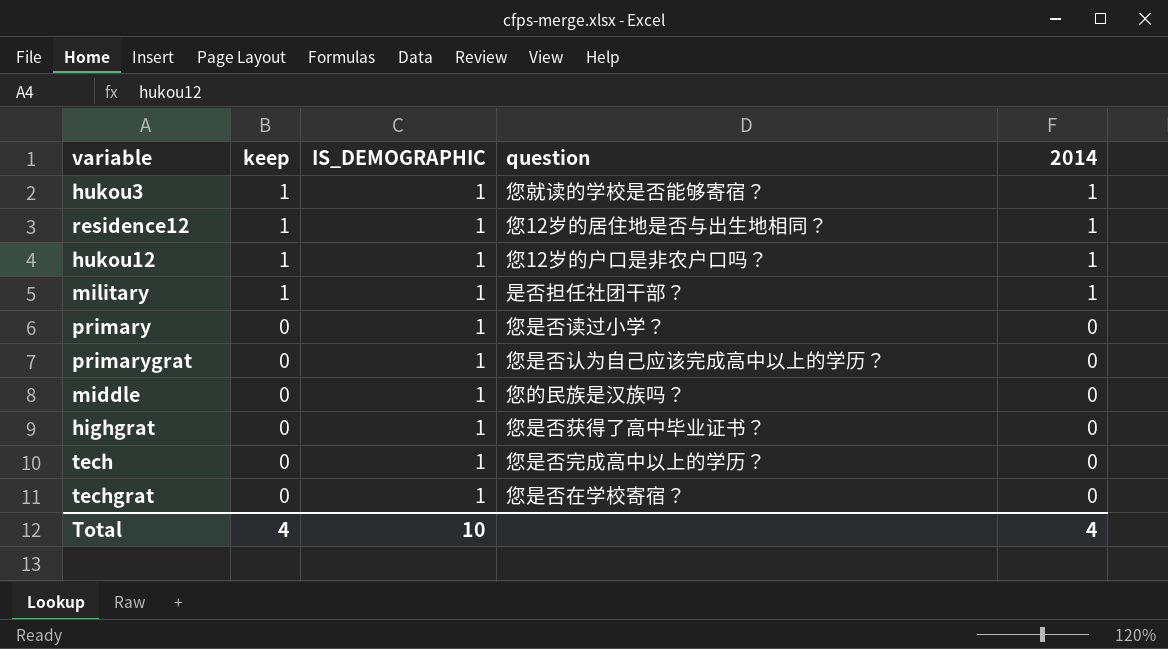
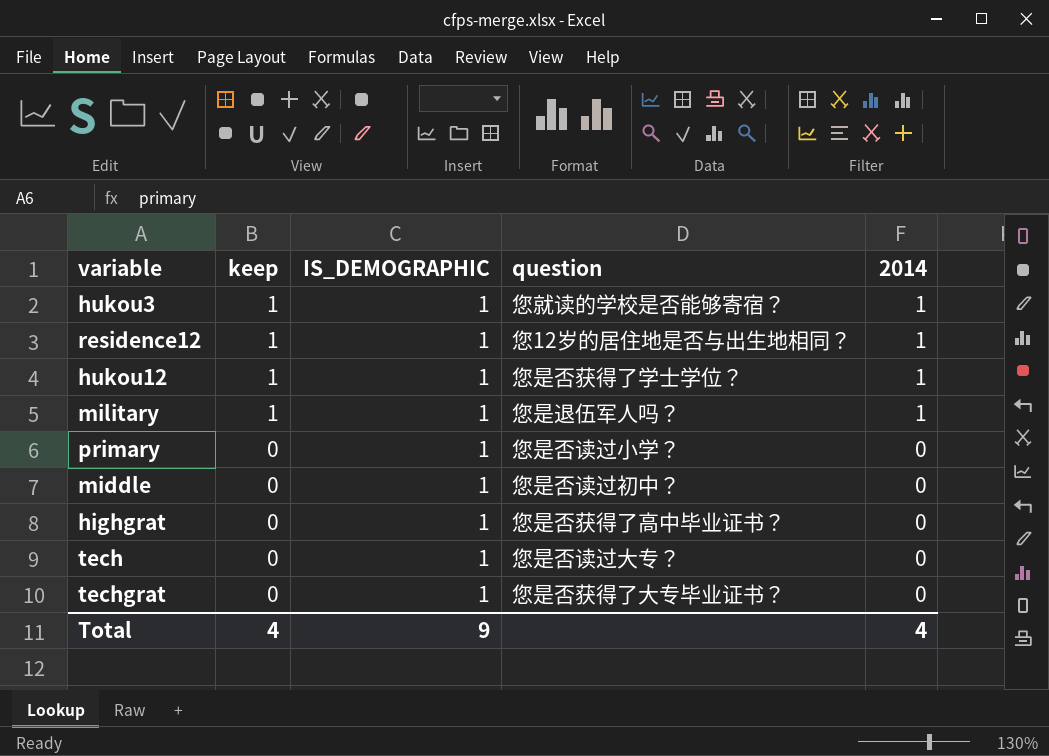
row primarygrat: 0 | 1 | 您是否认为自己应该完成高中以上的学历？ | 0 -> none
hukou12 | question: 您12岁的户口是非农户口吗？ -> 您是否获得了学士学位？
military | question: 是否担任社团干部？ -> 您是退伍军人吗？
middle | question: 您的民族是汉族吗？ -> 您是否读过初中？
tech | question: 您是否完成高中以上的学历？ -> 您是否读过大专？
techgrat | question: 您是否在学校寄宿？ -> 您是否获得了大专毕业证书？
Total | IS_DEMOGRAPHIC: 10 -> 9

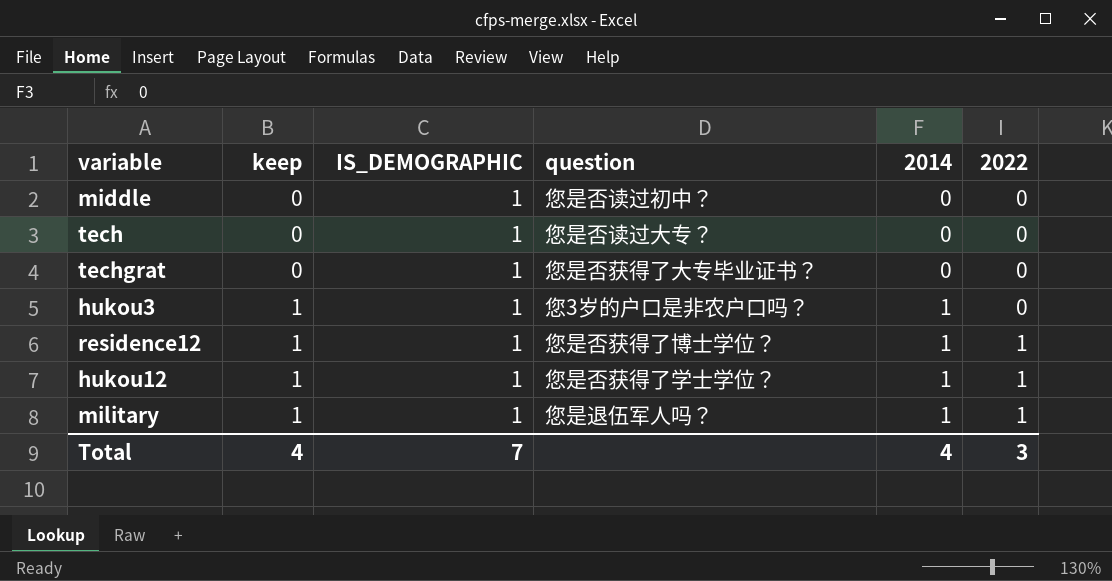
row order: keep descending -> keep ascending
column 2022 | position: none -> 6
row primary: 0 | 1 | 您是否读过小学？ | 0 -> none
row highgrat: 0 | 1 | 您是否获得了高中毕业证书？ | 0 -> none
hukou3 | question: 您就读的学校是否能够寄宿？ -> 您3岁的户口是非农户口吗？
residence12 | question: 您12岁的居住地是否与出生地相同？ -> 您是否获得了博士学位？
Total | IS_DEMOGRAPHIC: 9 -> 7

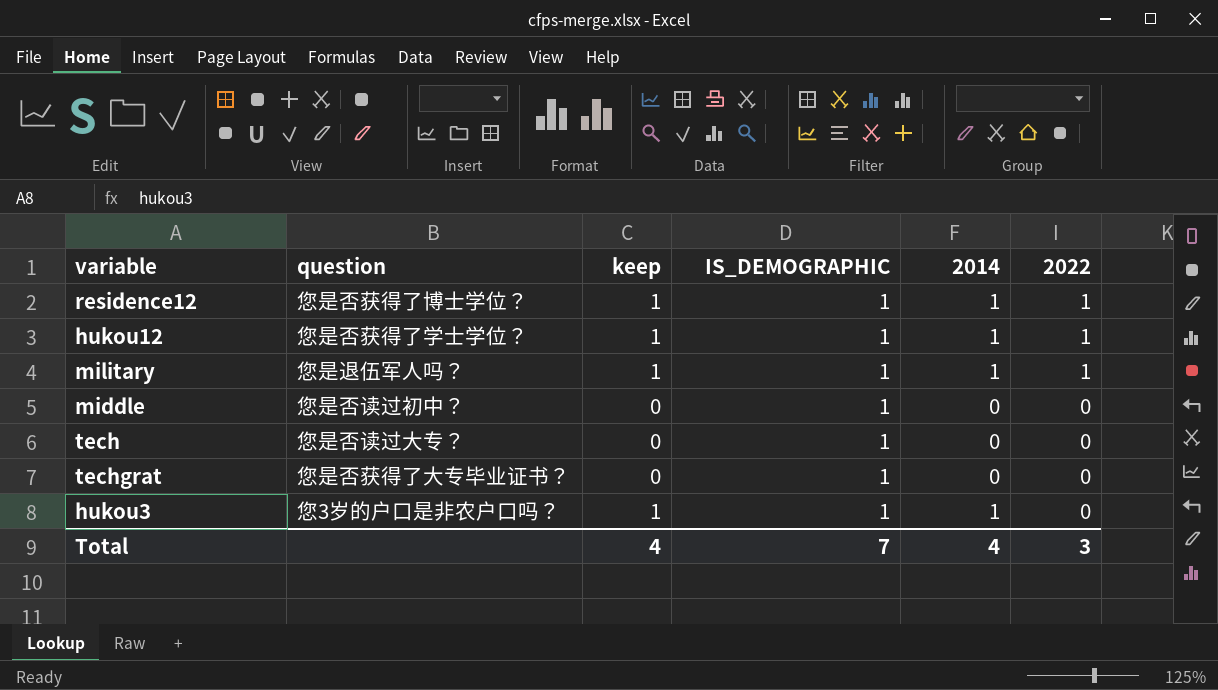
row order: keep ascending -> 2022 descending
column question | position: 4 -> 2

